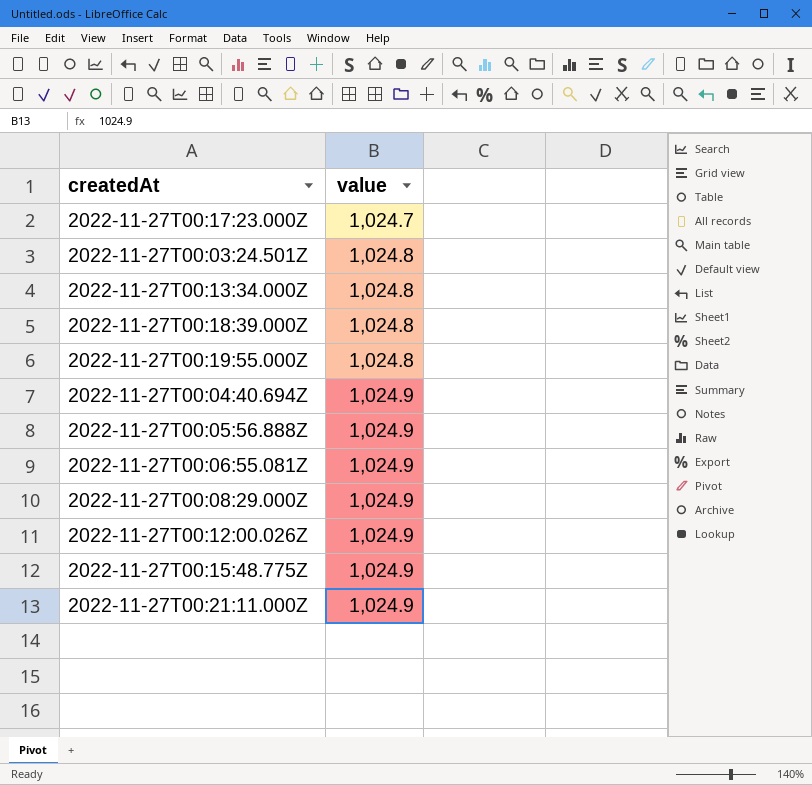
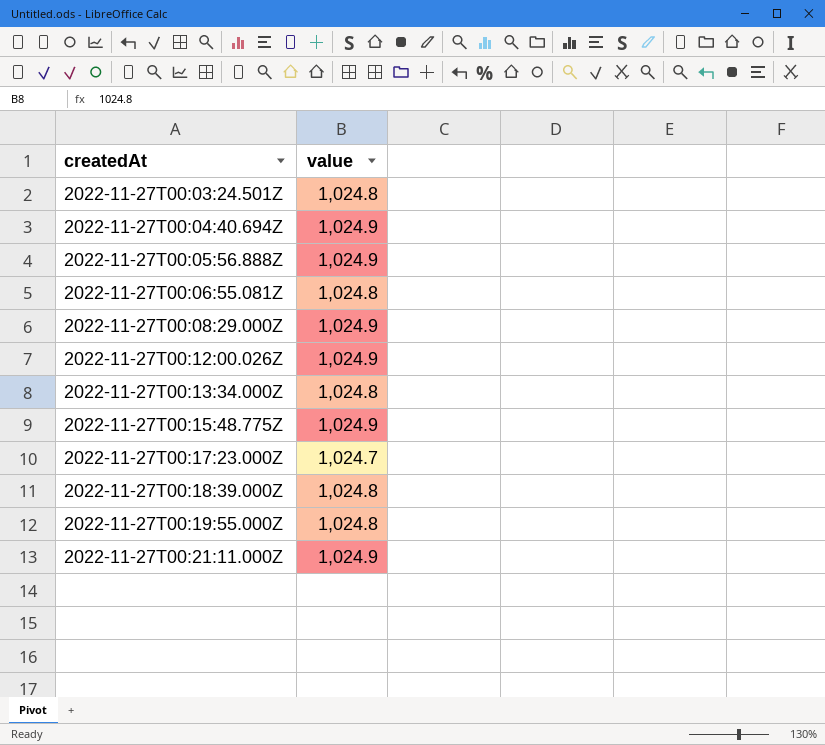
row order: value ascending -> createdAt ascending
2022-11-27T00:06:55.081Z | value: 1,024.9 -> 1,024.8

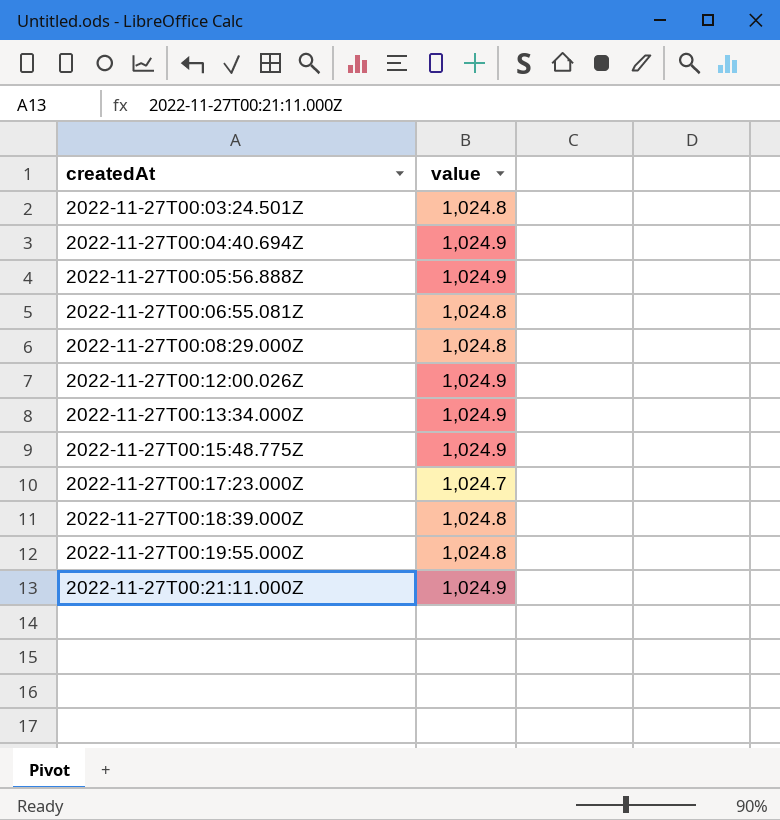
2022-11-27T00:08:29.000Z | value: 1,024.9 -> 1,024.8
2022-11-27T00:13:34.000Z | value: 1,024.8 -> 1,024.9

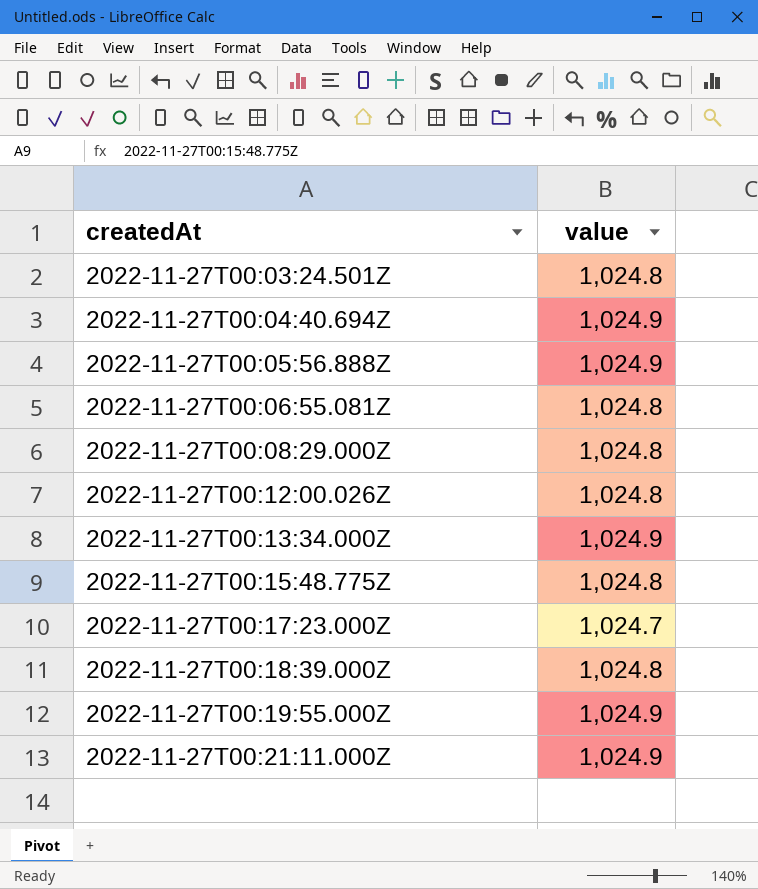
2022-11-27T00:12:00.026Z | value: 1,024.9 -> 1,024.8
2022-11-27T00:15:48.775Z | value: 1,024.9 -> 1,024.8
2022-11-27T00:19:55.000Z | value: 1,024.8 -> 1,024.9

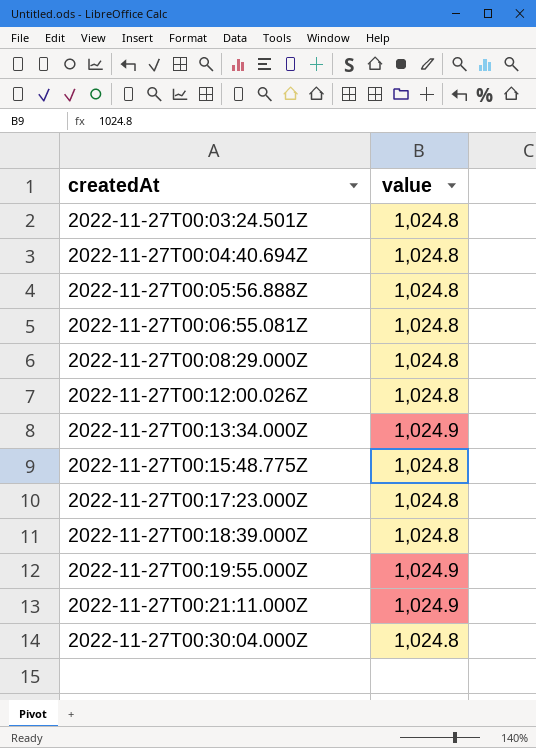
2022-11-27T00:04:40.694Z | value: 1,024.9 -> 1,024.8
2022-11-27T00:05:56.888Z | value: 1,024.9 -> 1,024.8
2022-11-27T00:17:23.000Z | value: 1,024.7 -> 1,024.8
row 2022-11-27T00:30:04.000Z: none -> 1,024.8

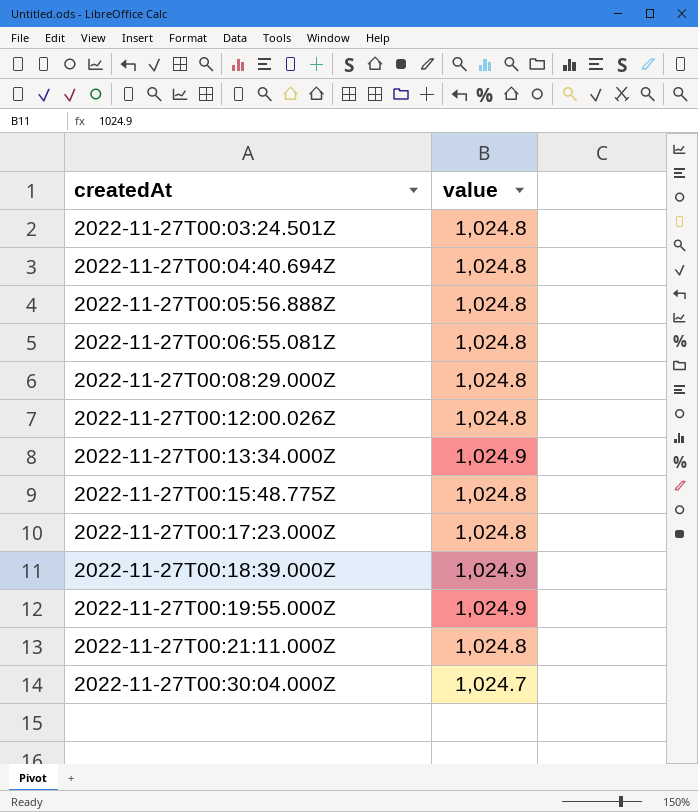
2022-11-27T00:18:39.000Z | value: 1,024.8 -> 1,024.9
2022-11-27T00:21:11.000Z | value: 1,024.9 -> 1,024.8
2022-11-27T00:30:04.000Z | value: 1,024.8 -> 1,024.7

